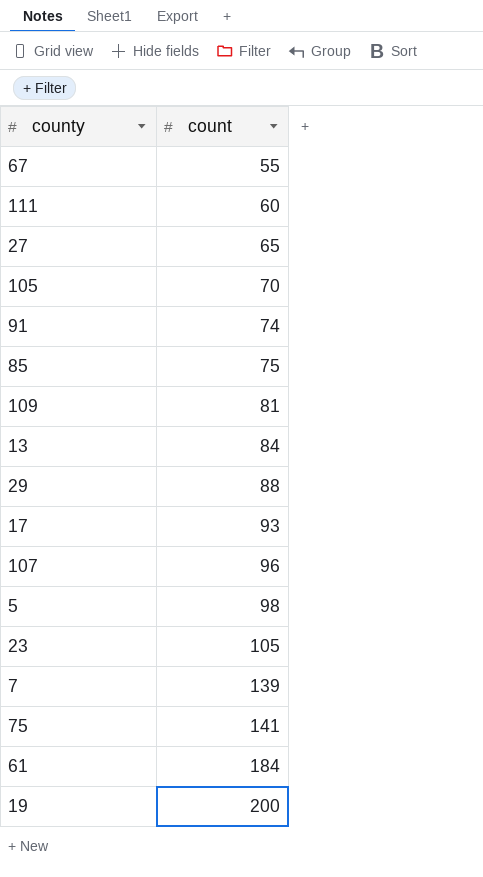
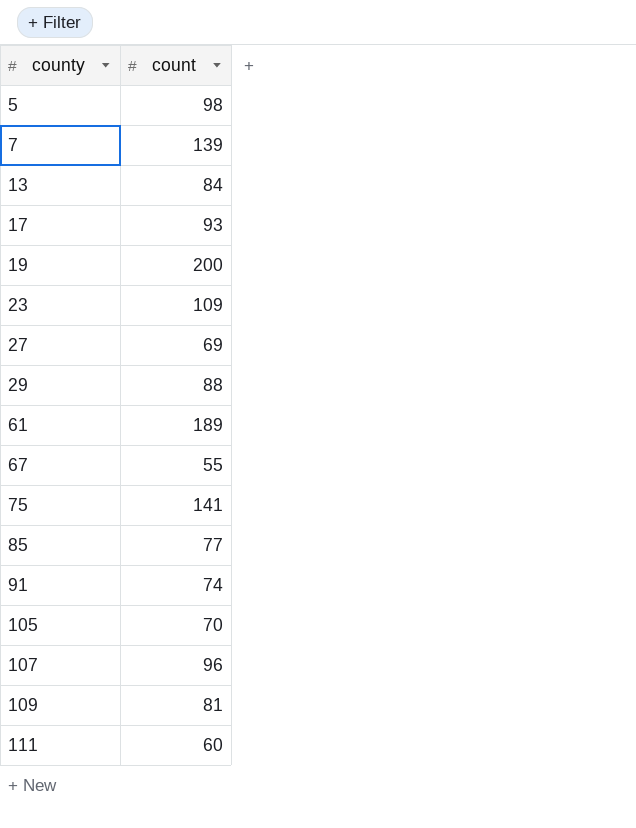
row order: count ascending -> county ascending
23 | count: 105 -> 109
27 | count: 65 -> 69
61 | count: 184 -> 189
85 | count: 75 -> 77

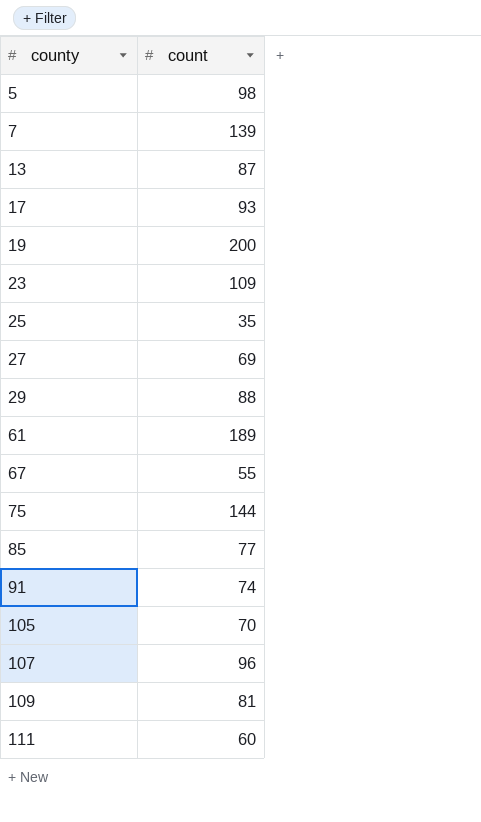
13 | count: 84 -> 87
row 25: none -> 35
75 | count: 141 -> 144

